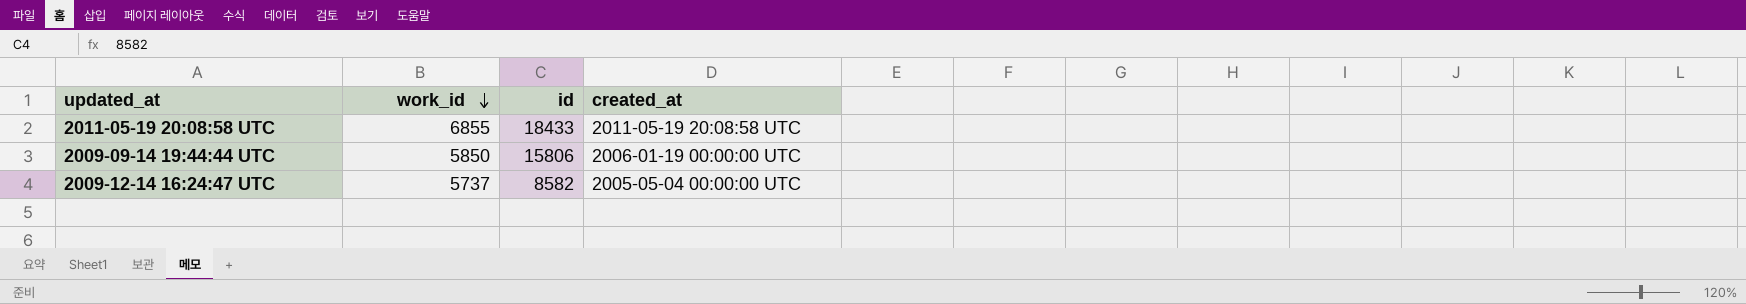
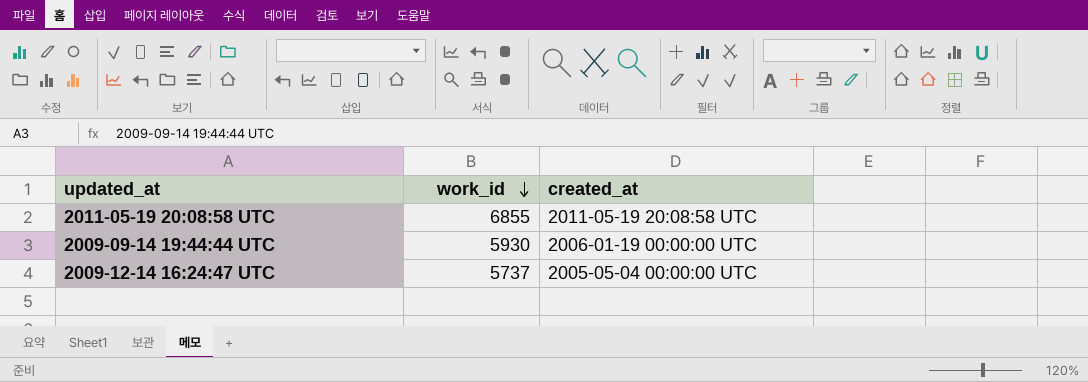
column id | position: 3 -> none
2009-09-14 19:44:44 UTC | work_id: 5850 -> 5930

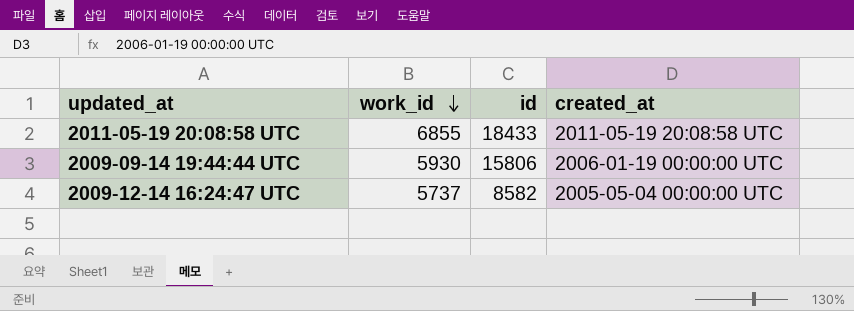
column id | position: none -> 3

